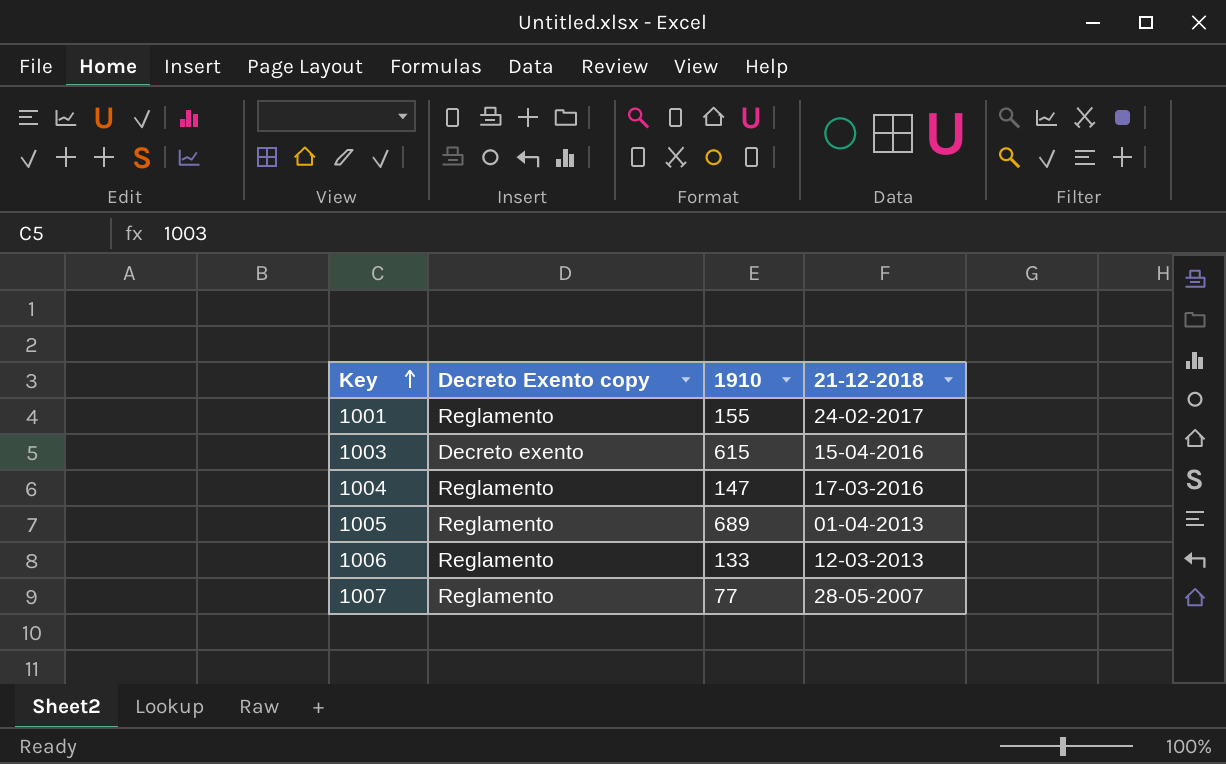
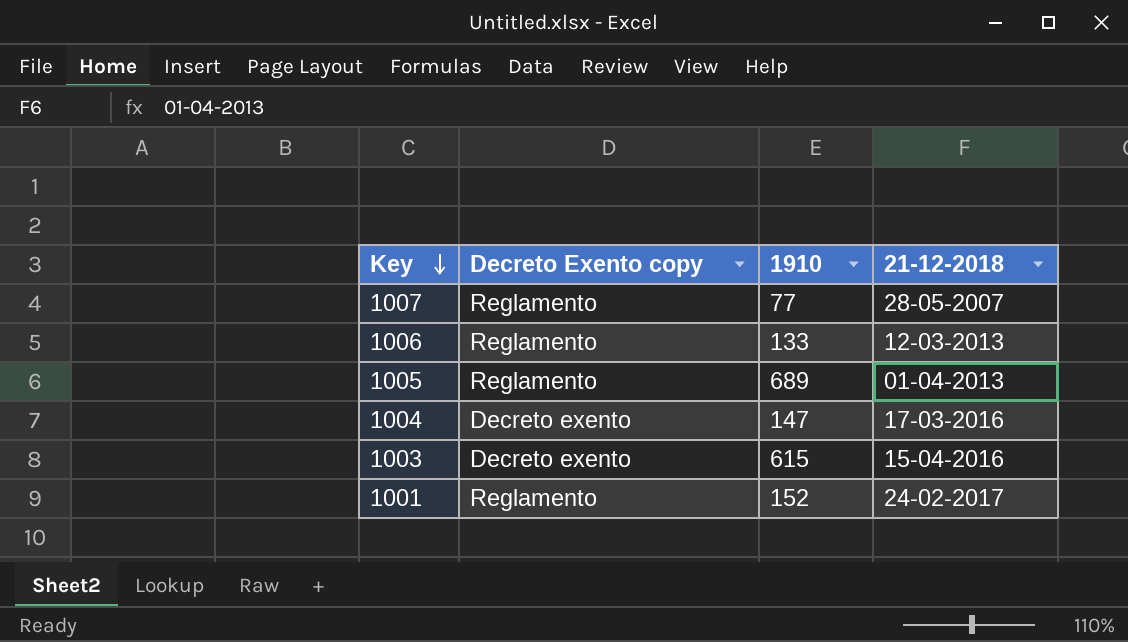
row order: Key ascending -> Key descending
1004 | Decreto Exento copy: Reglamento -> Decreto exento
1001 | 1910: 155 -> 152

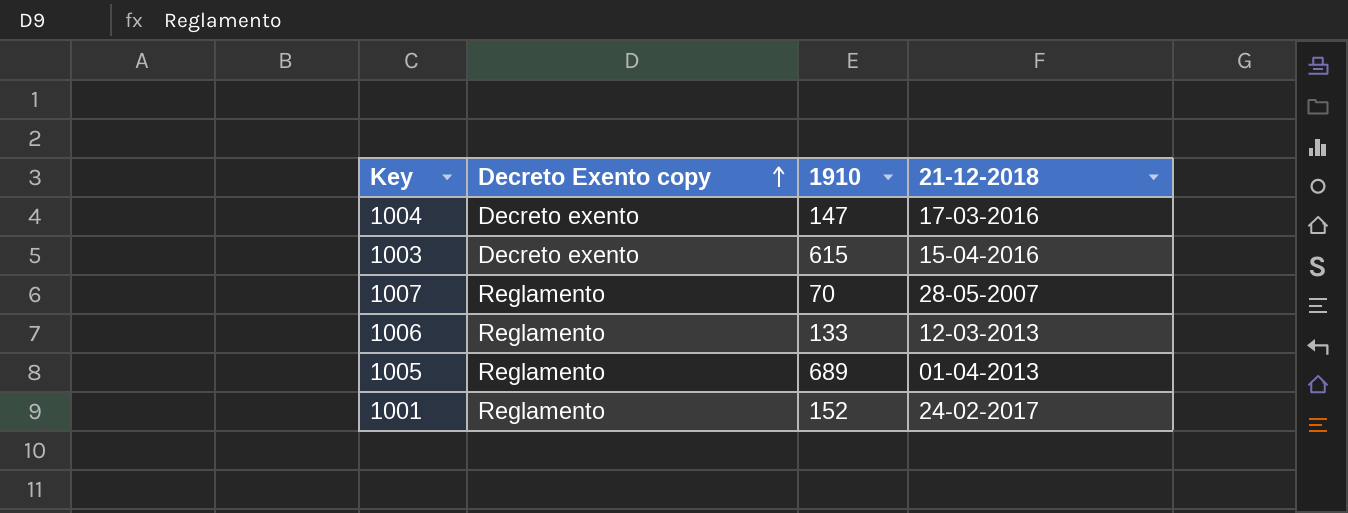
row order: Key descending -> Decreto Exento copy ascending
1007 | 1910: 77 -> 70

